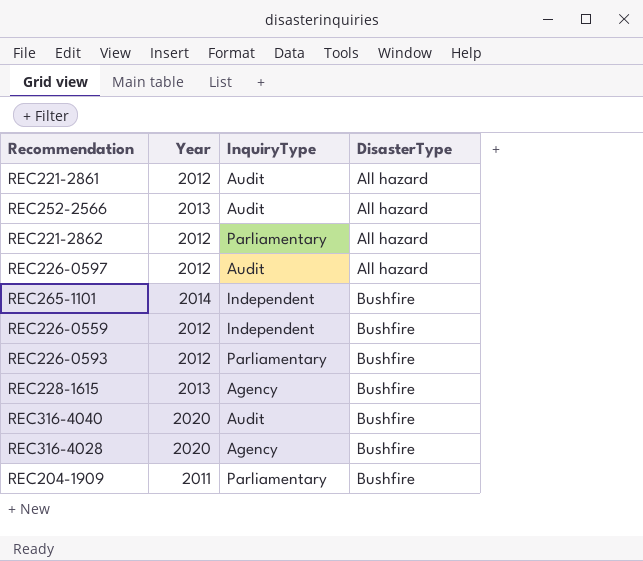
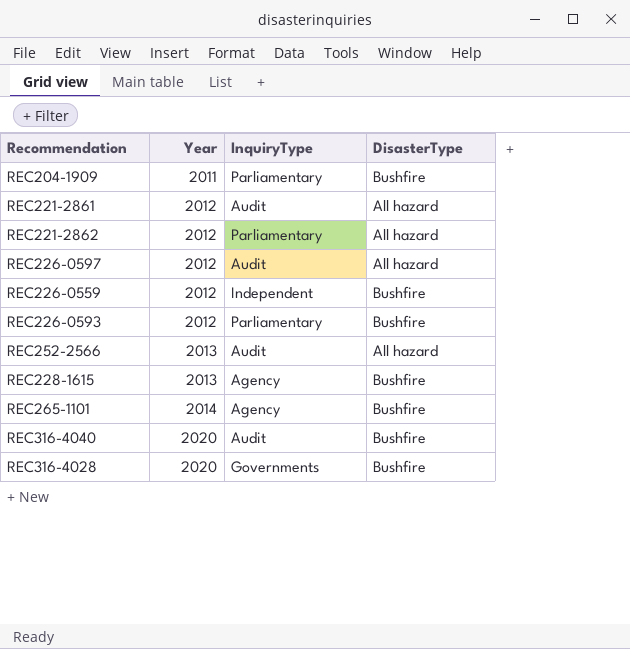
row order: DisasterType ascending -> Year ascending
REC265-1101 | InquiryType: Independent -> Agency
REC316-4028 | InquiryType: Agency -> Governments

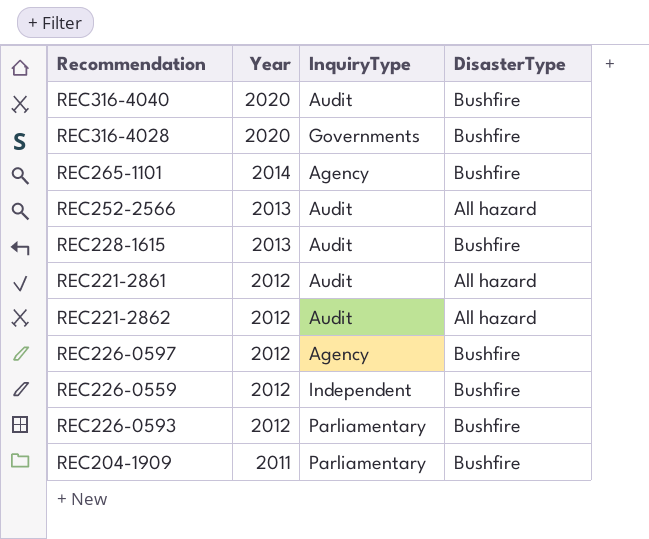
row order: Year ascending -> Year descending
REC228-1615 | InquiryType: Agency -> Audit
REC221-2862 | InquiryType: Parliamentary -> Audit
REC226-0597 | InquiryType: Audit -> Agency
REC226-0597 | DisasterType: All hazard -> Bushfire

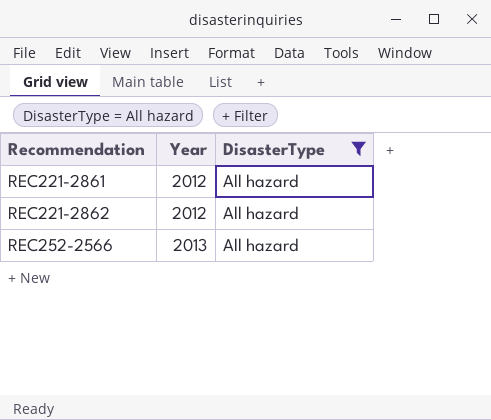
filter: none -> DisasterType = All hazard
row order: Year descending -> Recommendation ascending
column InquiryType | position: 3 -> none

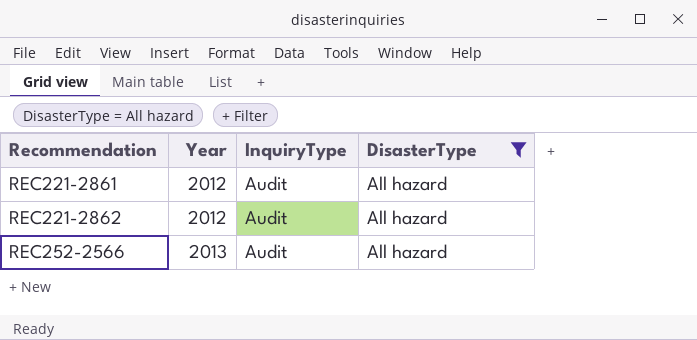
column InquiryType | position: none -> 3

